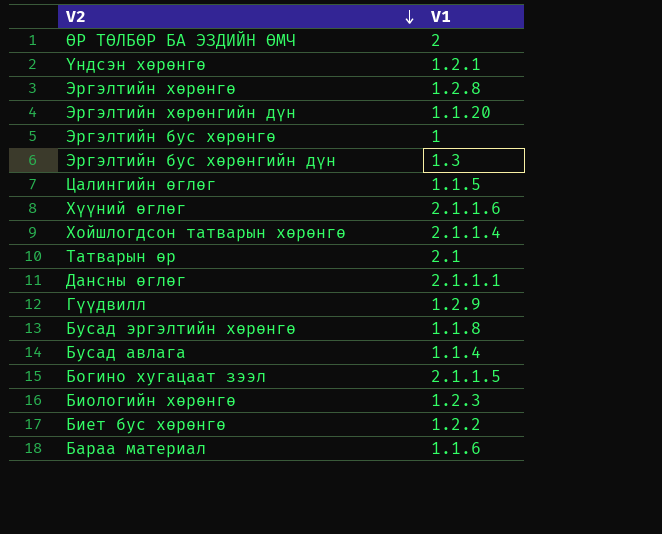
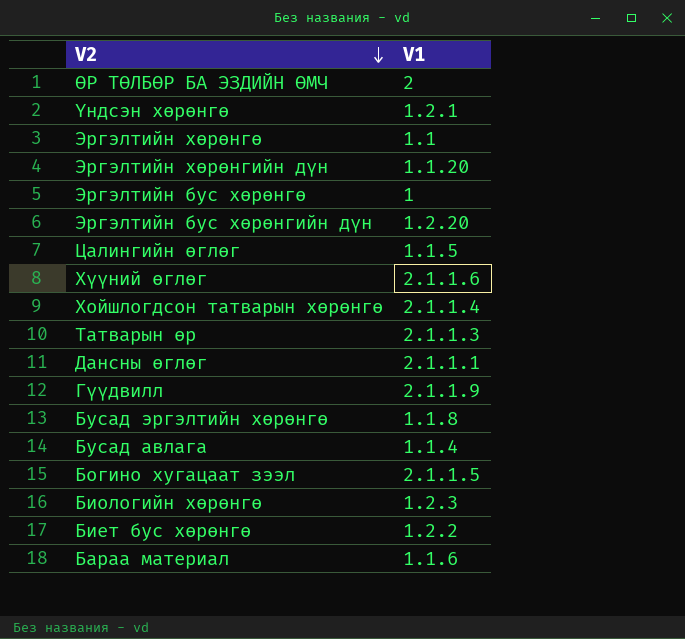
Эргэлтийн хөрөнгө | V1: 1.2.8 -> 1.1
Эргэлтийн бус хөрөнгийн дүн | V1: 1.3 -> 1.2.20
Татварын өр | V1: 2.1 -> 2.1.1.3
Гүүдвилл | V1: 1.2.9 -> 2.1.1.9

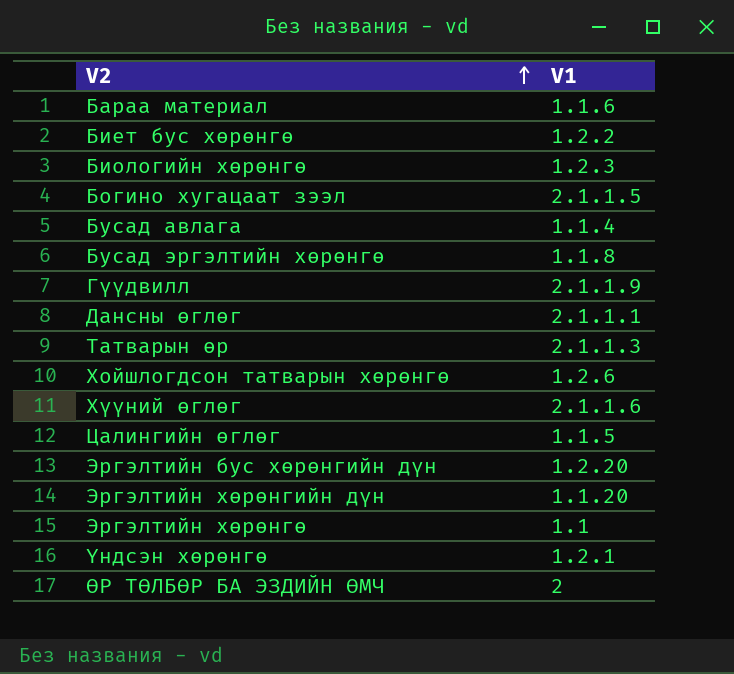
row order: V2 descending -> V2 ascending
row Эргэлтийн бус хөрөнгө: 1 -> none
Хойшлогдсон татварын хөрөнгө | V1: 2.1.1.4 -> 1.2.6

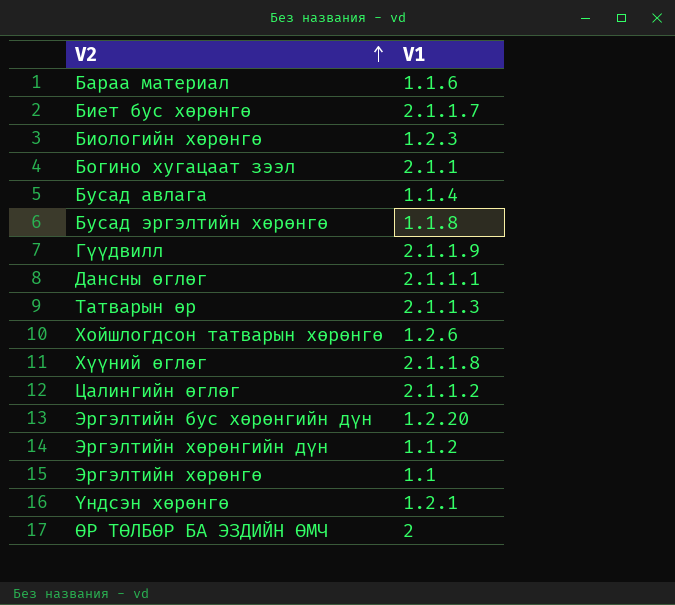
Биет бус хөрөнгө | V1: 1.2.2 -> 2.1.1.7
Богино хугацаат зээл | V1: 2.1.1.5 -> 2.1.1
Хүүний өглөг | V1: 2.1.1.6 -> 2.1.1.8
Цалингийн өглөг | V1: 1.1.5 -> 2.1.1.2
Эргэлтийн хөрөнгийн дүн | V1: 1.1.20 -> 1.1.2

